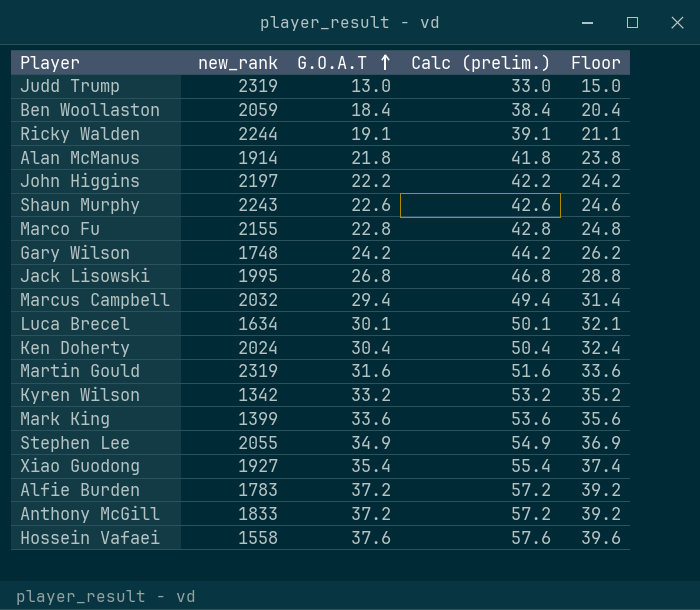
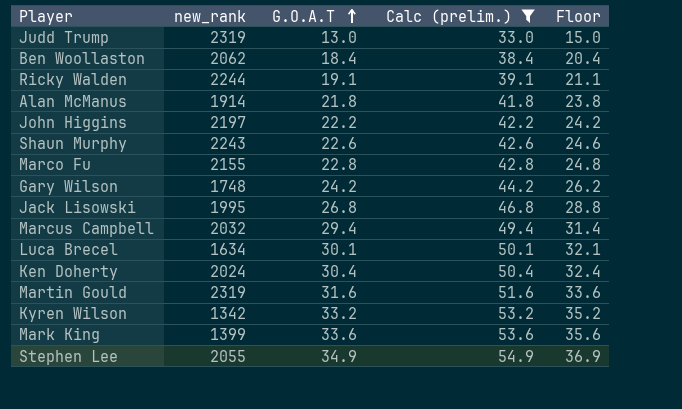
filter: none -> Calc (prelim.) <= 54.9
Ben Woollaston | new_rank: 2059 -> 2062

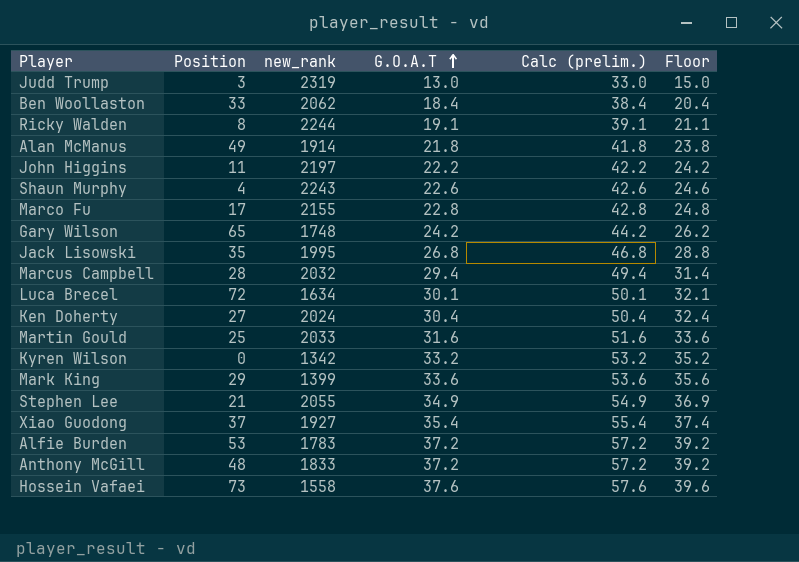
filter: Calc (prelim.) <= 54.9 -> none
column Position | position: none -> 2
Martin Gould | new_rank: 2319 -> 2033

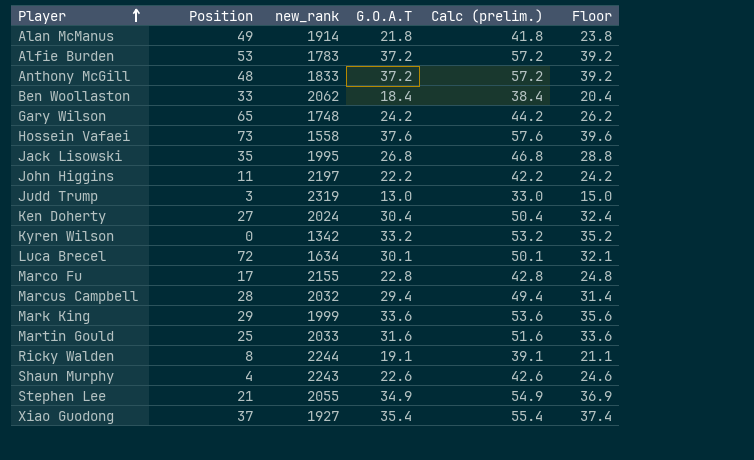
row order: G.O.A.T ascending -> Player ascending
Mark King | new_rank: 1399 -> 1999

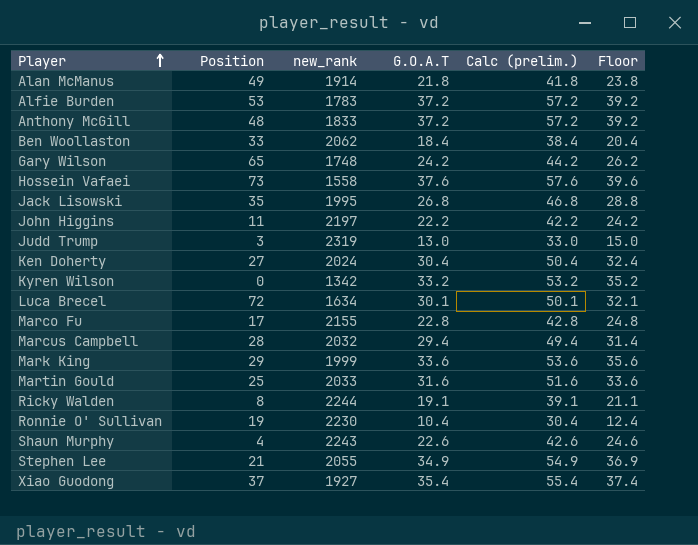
row Ronnie O' Sullivan: none -> 19 | 2230 | 10.4 | 30.4 | 12.4

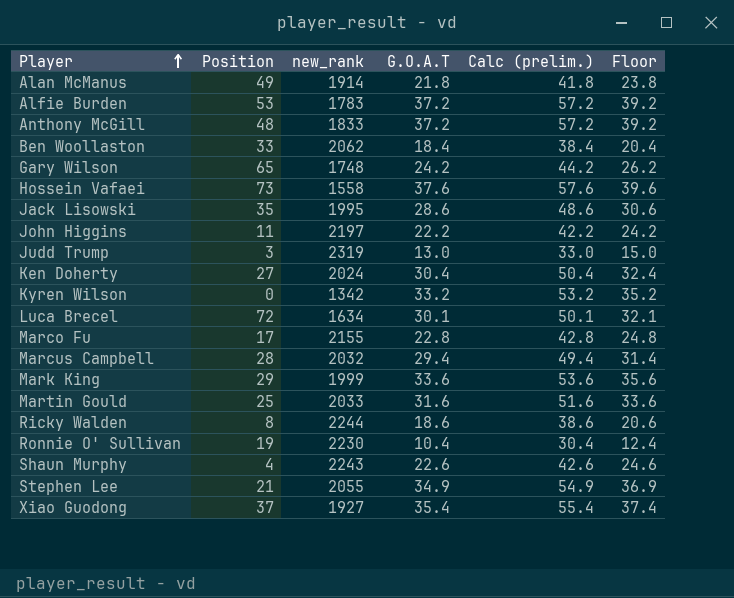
Jack Lisowski | G.O.A.T: 26.8 -> 28.6
Jack Lisowski | Calc (prelim.): 46.8 -> 48.6
Jack Lisowski | Floor: 28.8 -> 30.6
Ricky Walden | G.O.A.T: 19.1 -> 18.6
Ricky Walden | Calc (prelim.): 39.1 -> 38.6
Ricky Walden | Floor: 21.1 -> 20.6

